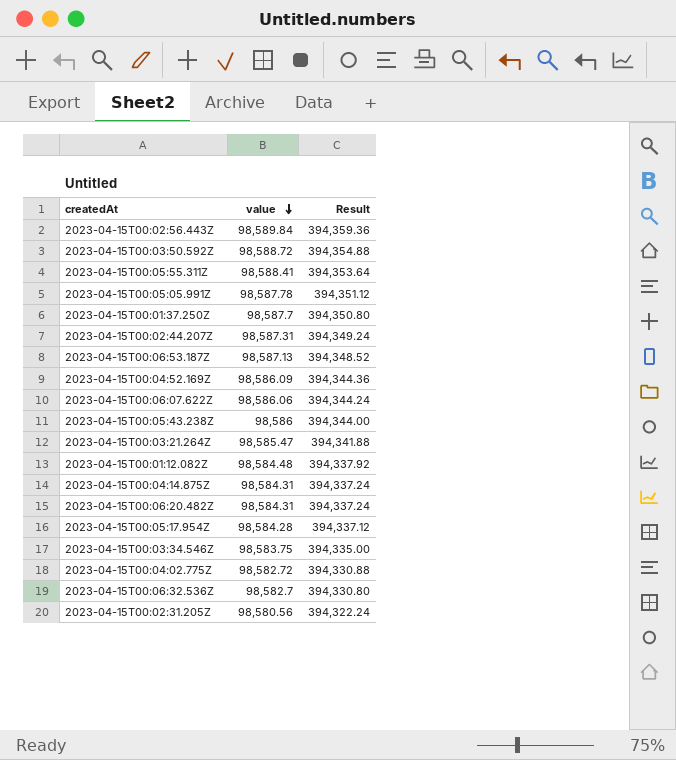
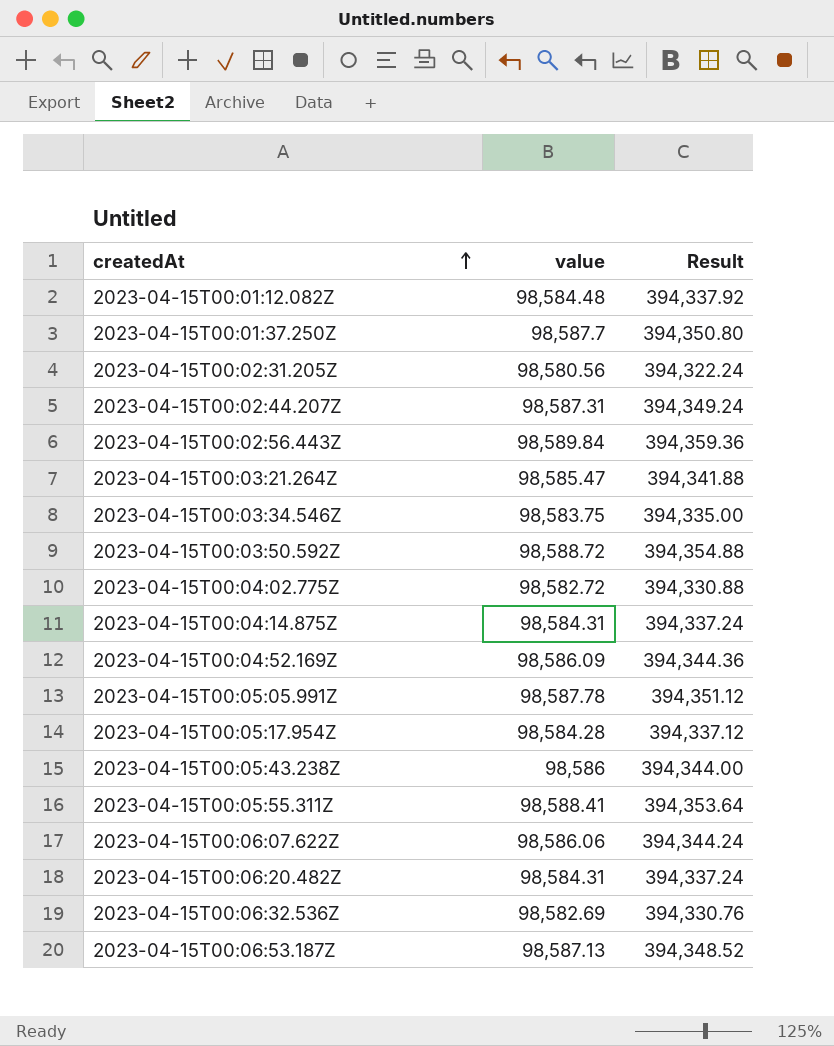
row order: value descending -> createdAt ascending
2023-04-15T00:06:32.536Z | value: 98,582.7 -> 98,582.69
2023-04-15T00:06:32.536Z | Result: 394,330.80 -> 394,330.76

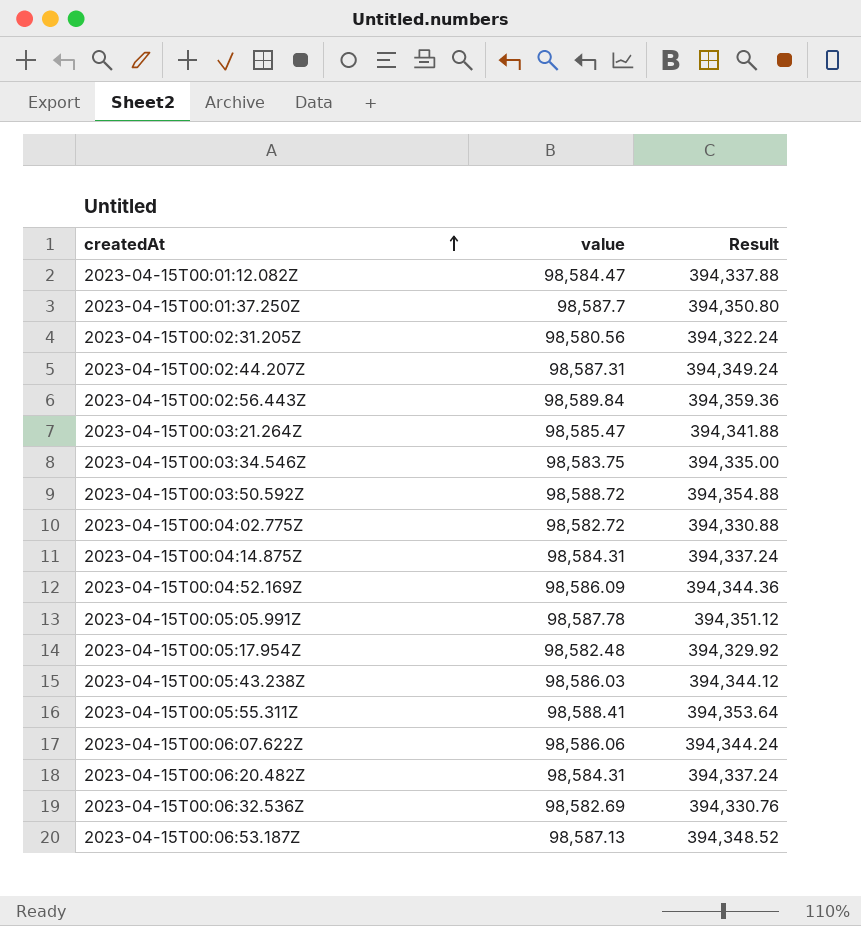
2023-04-15T00:01:12.082Z | value: 98,584.48 -> 98,584.47
2023-04-15T00:01:12.082Z | Result: 394,337.92 -> 394,337.88
2023-04-15T00:05:17.954Z | value: 98,584.28 -> 98,582.48
2023-04-15T00:05:17.954Z | Result: 394,337.12 -> 394,329.92
2023-04-15T00:05:43.238Z | value: 98,586 -> 98,586.03
2023-04-15T00:05:43.238Z | Result: 394,344.00 -> 394,344.12

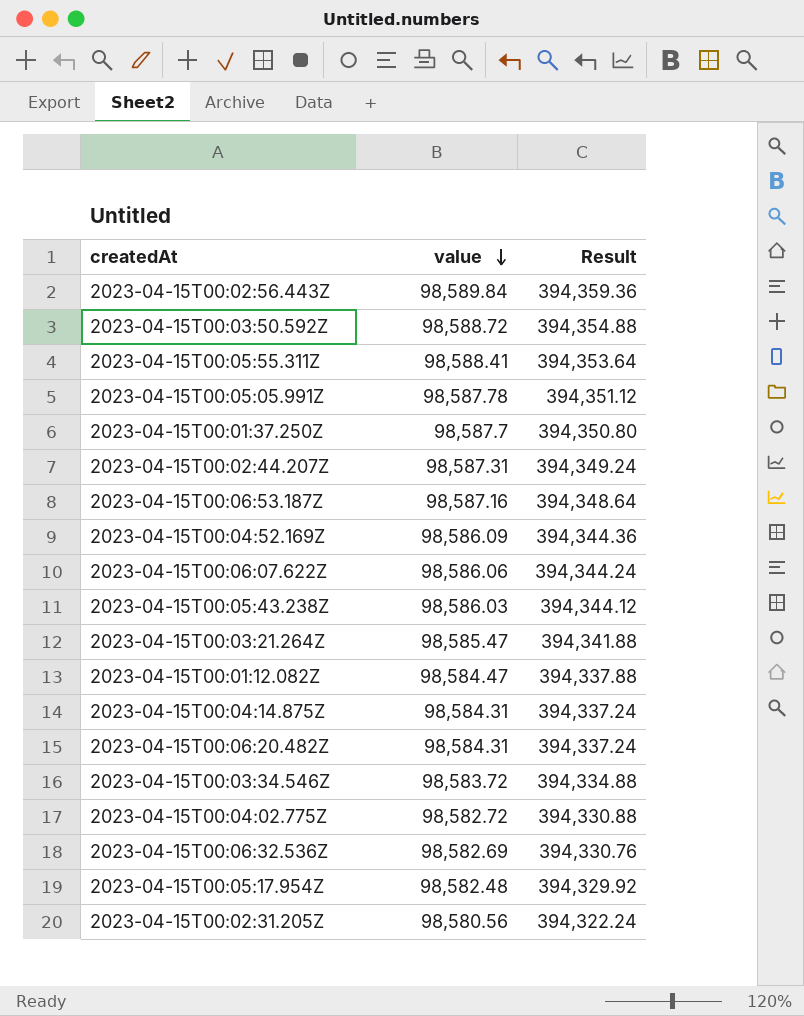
row order: createdAt ascending -> value descending
2023-04-15T00:06:53.187Z | value: 98,587.13 -> 98,587.16
2023-04-15T00:06:53.187Z | Result: 394,348.52 -> 394,348.64
2023-04-15T00:03:34.546Z | value: 98,583.75 -> 98,583.72
2023-04-15T00:03:34.546Z | Result: 394,335.00 -> 394,334.88

